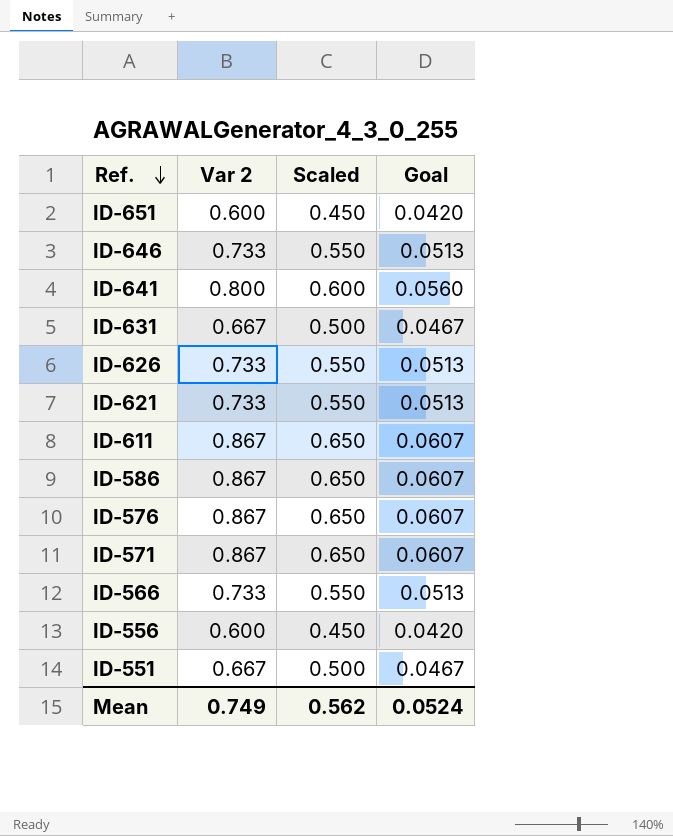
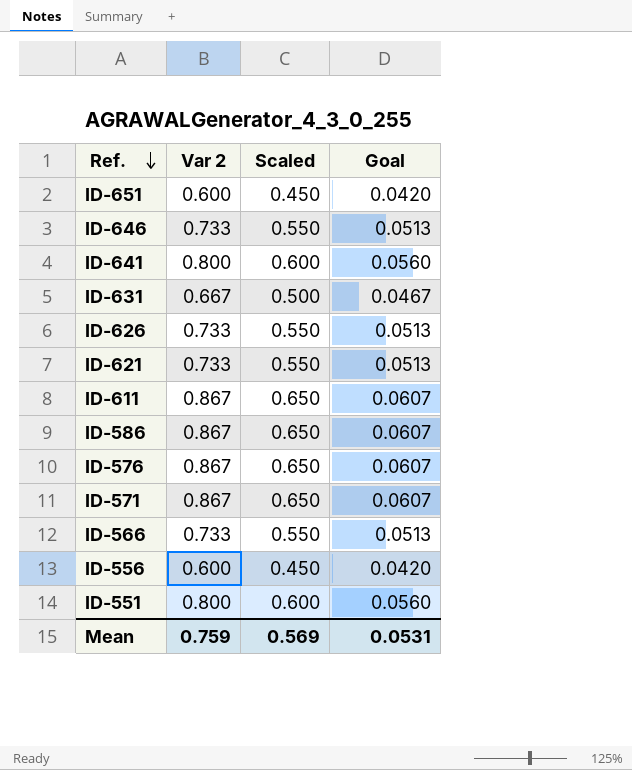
ID-551 | Var 2: 0.667 -> 0.800
ID-551 | Scaled: 0.500 -> 0.600
ID-551 | Goal: 0.0467 -> 0.0560
Mean | Var 2: 0.749 -> 0.759
Mean | Scaled: 0.562 -> 0.569
Mean | Goal: 0.0524 -> 0.0531

